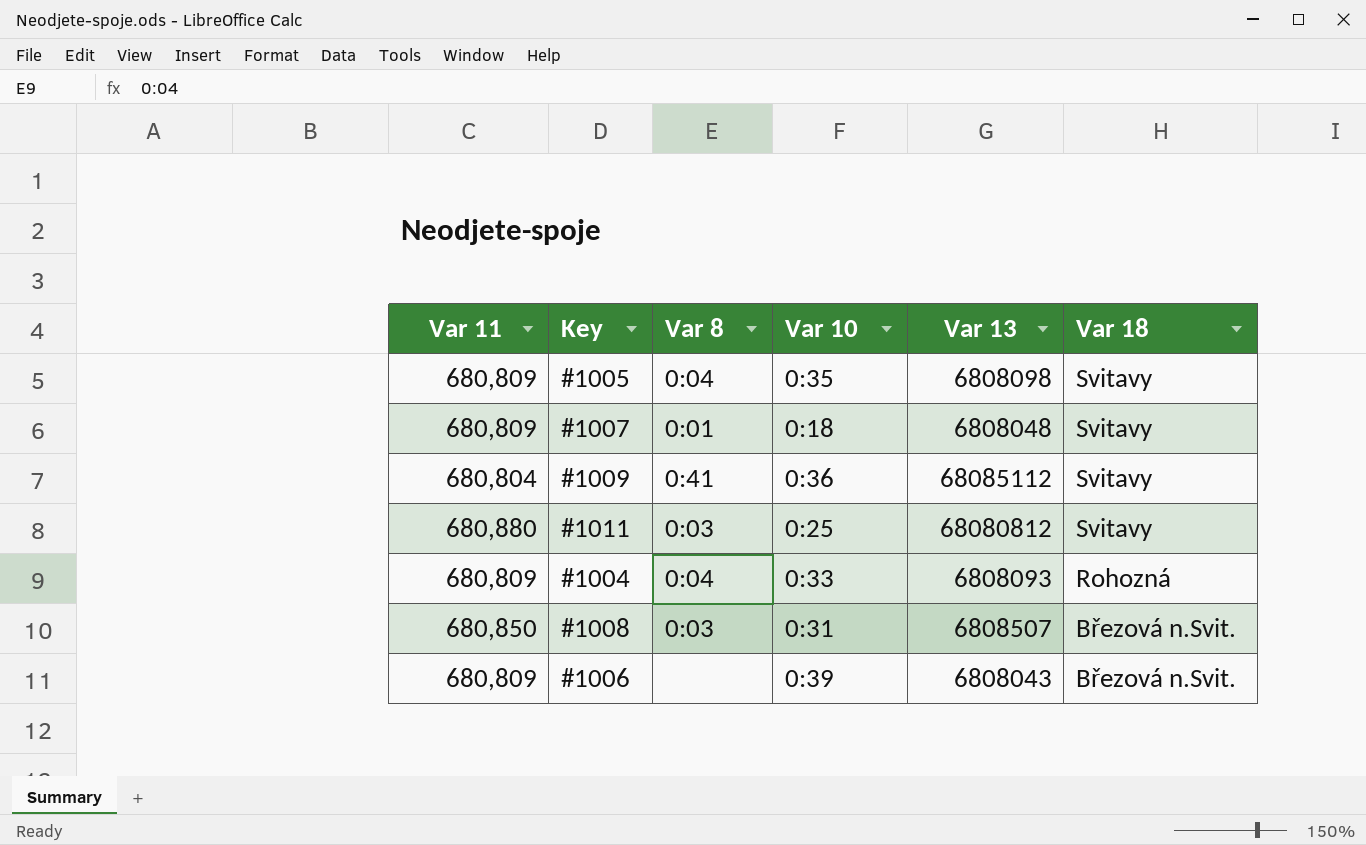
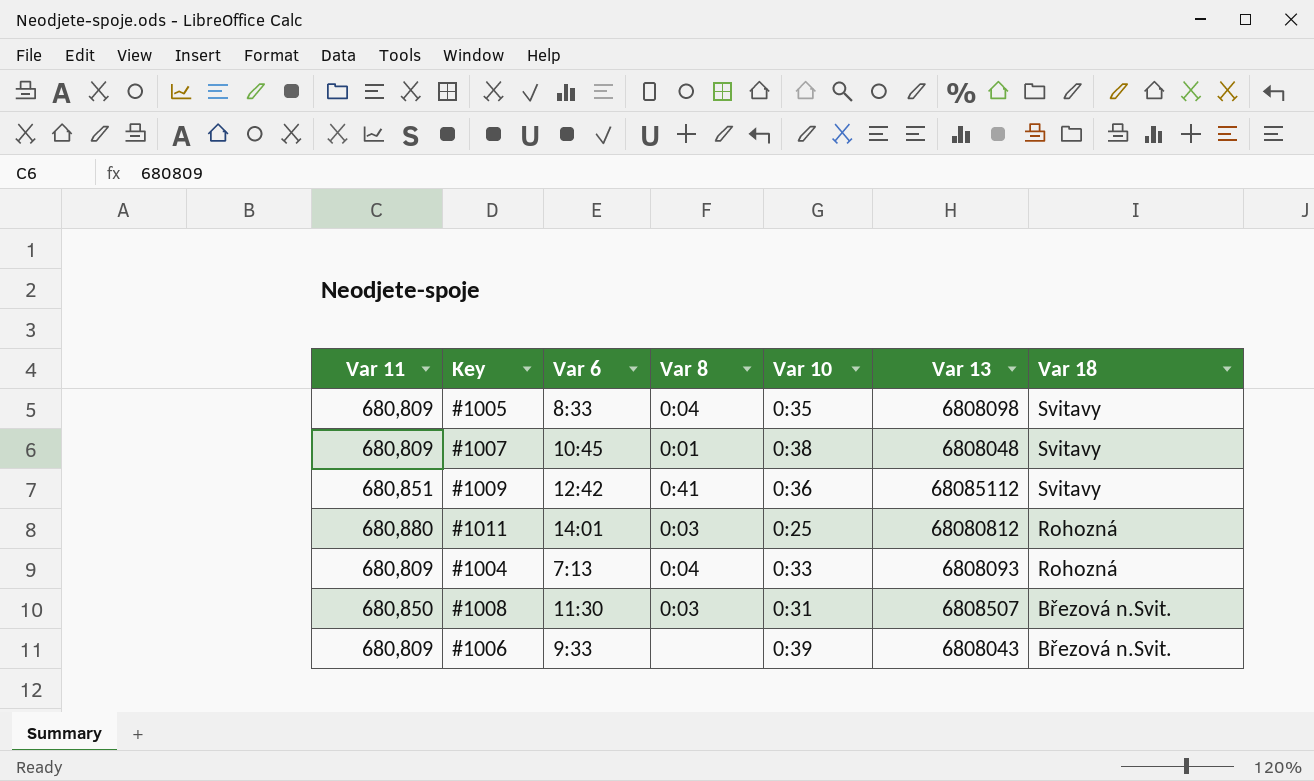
column Var 6 | position: none -> 3
#1007 | Var 10: 0:18 -> 0:38
#1009 | Var 11: 680,804 -> 680,851
#1011 | Var 18: Svitavy -> Rohozná

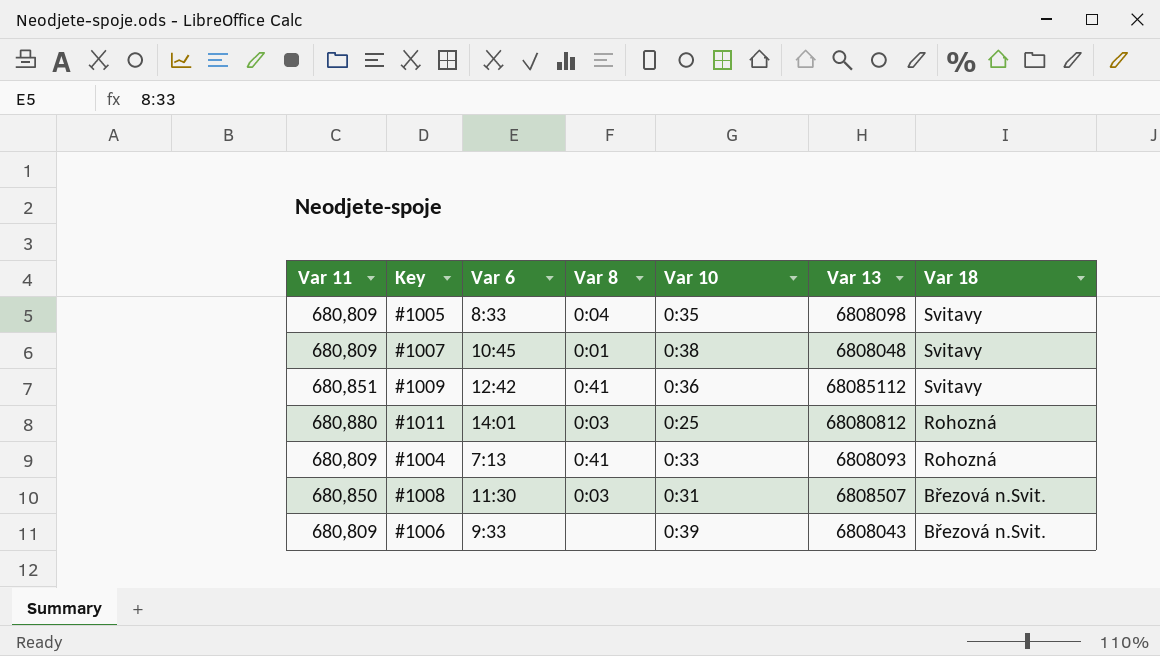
#1004 | Var 8: 0:04 -> 0:41

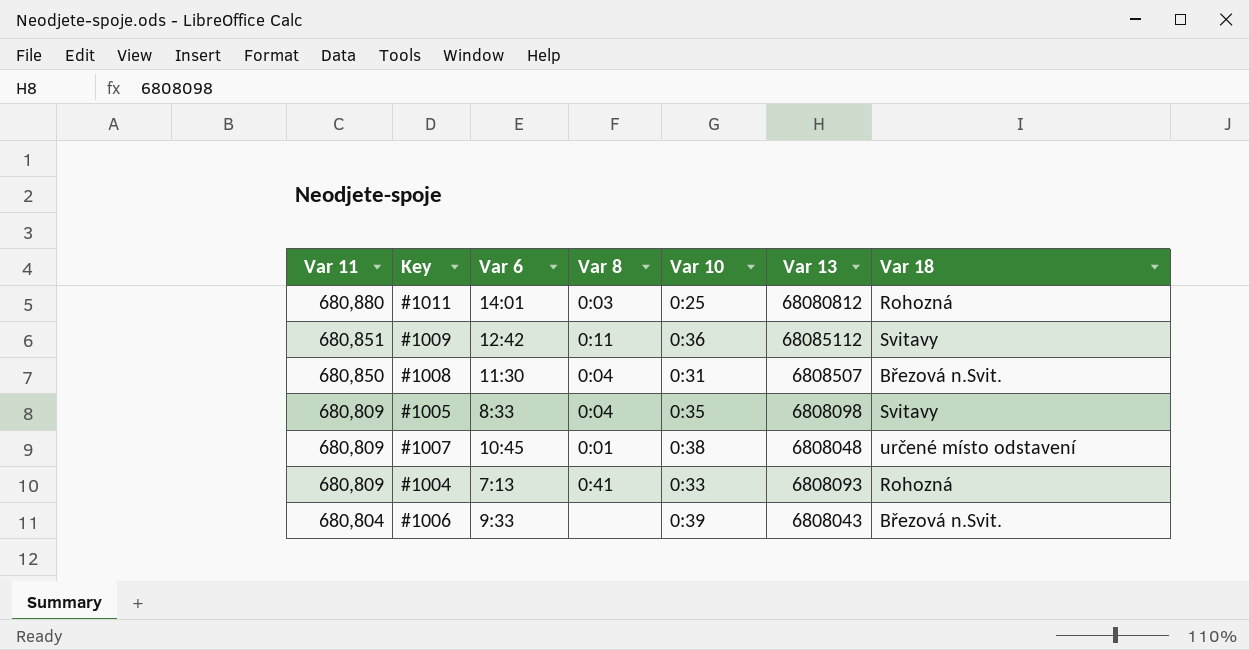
row order: Var 18 descending -> Var 11 descending
#1009 | Var 8: 0:41 -> 0:11
#1008 | Var 8: 0:03 -> 0:04
#1007 | Var 18: Svitavy -> určené místo odstavení
#1006 | Var 11: 680,809 -> 680,804

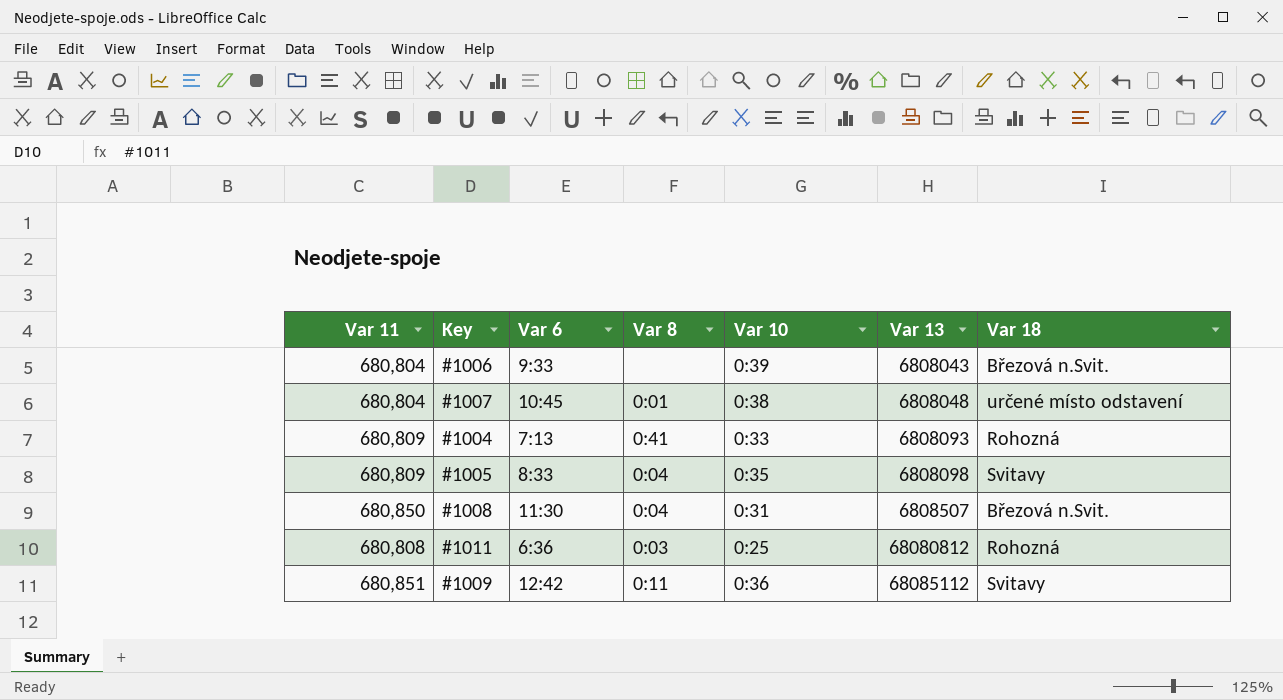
row order: Var 11 descending -> Var 13 ascending
#1007 | Var 11: 680,809 -> 680,804
#1011 | Var 11: 680,880 -> 680,808
#1011 | Var 6: 14:01 -> 6:36

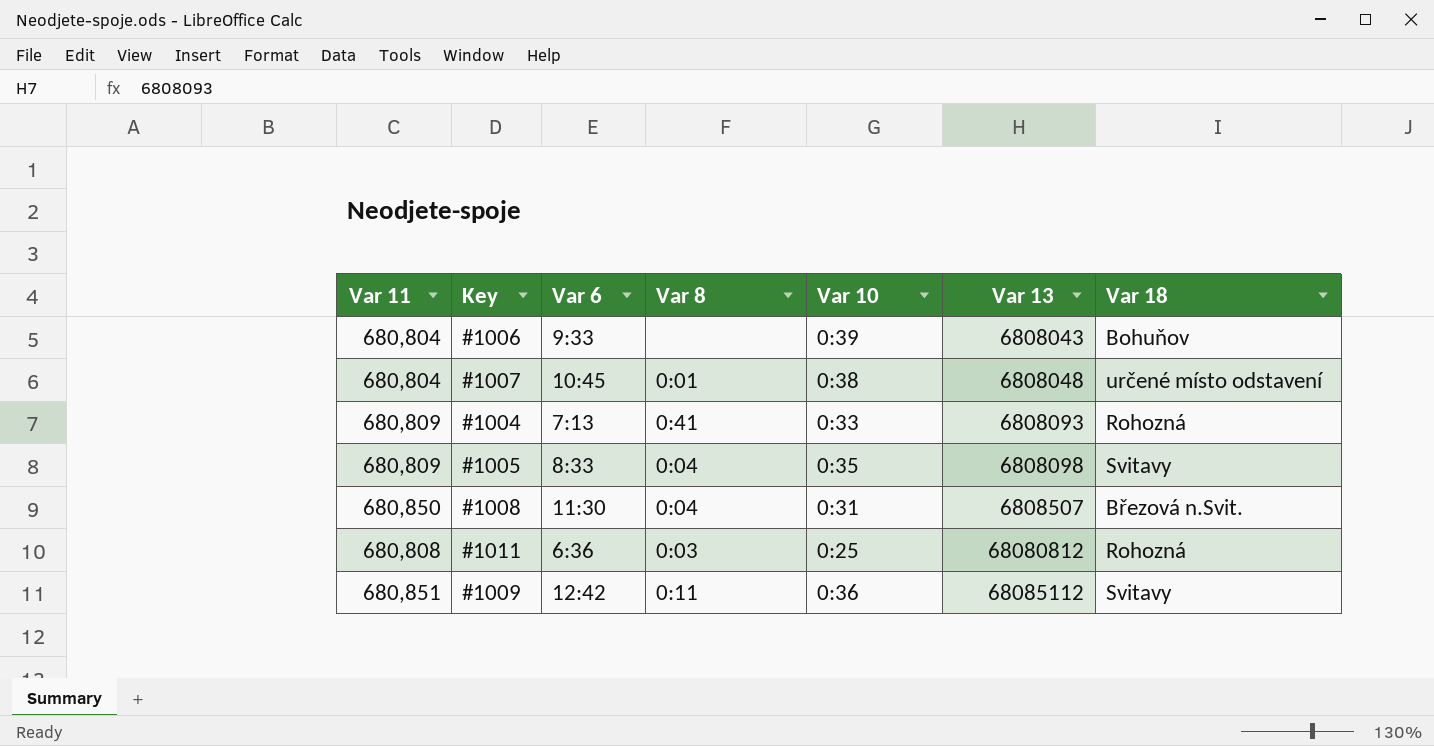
#1006 | Var 18: Březová n.Svit. -> Bohuňov

